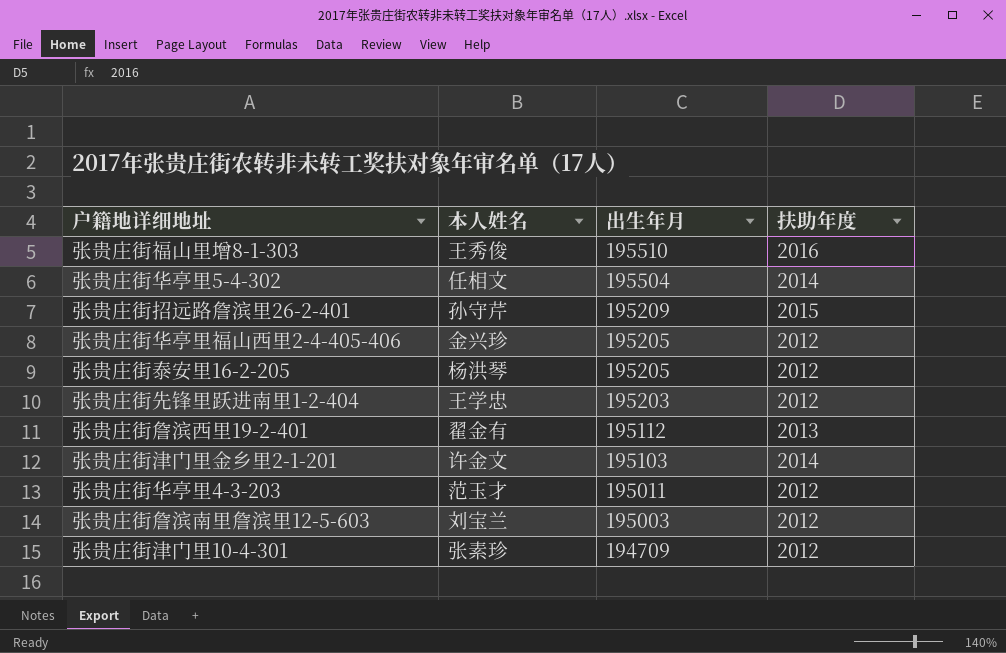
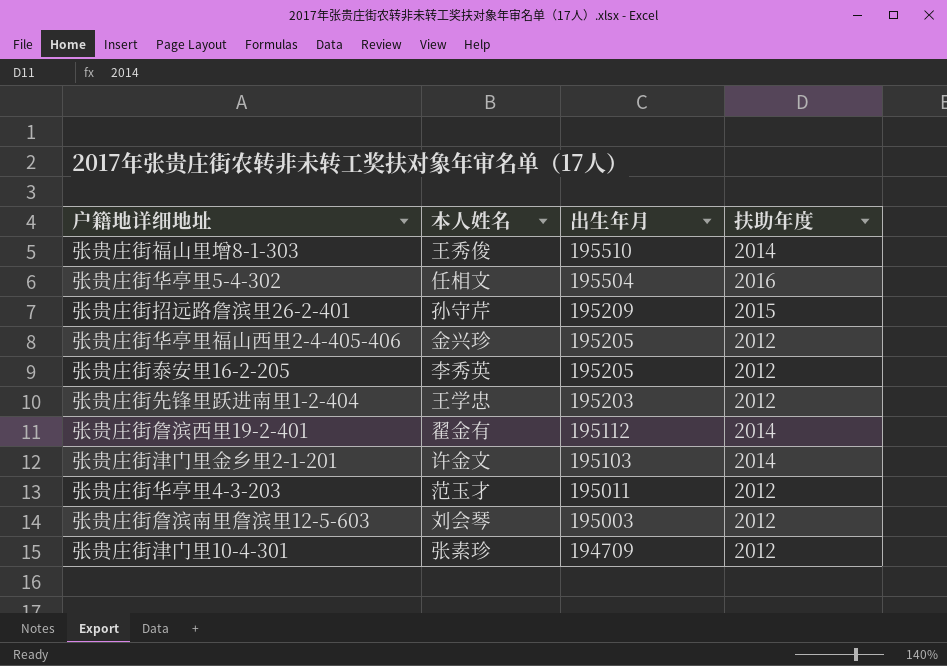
张贵庄街福山里增8-1-303 | 扶助年度: 2016 -> 2014
张贵庄街华亭里5-4-302 | 扶助年度: 2014 -> 2016
张贵庄街泰安里16-2-205 | 本人姓名: 杨洪琴 -> 李秀英
张贵庄街詹滨西里19-2-401 | 扶助年度: 2013 -> 2014
张贵庄街詹滨南里詹滨里12-5-603 | 本人姓名: 刘宝兰 -> 刘会琴

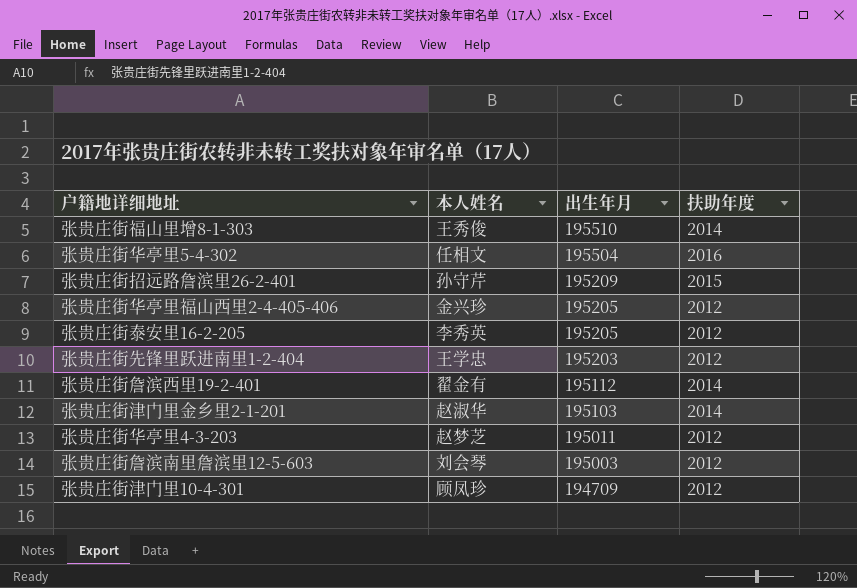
张贵庄街津门里金乡里2-1-201 | 本人姓名: 许金文 -> 赵淑华
张贵庄街华亭里4-3-203 | 本人姓名: 范玉才 -> 赵梦芝
张贵庄街津门里10-4-301 | 本人姓名: 张素珍 -> 顾凤珍

